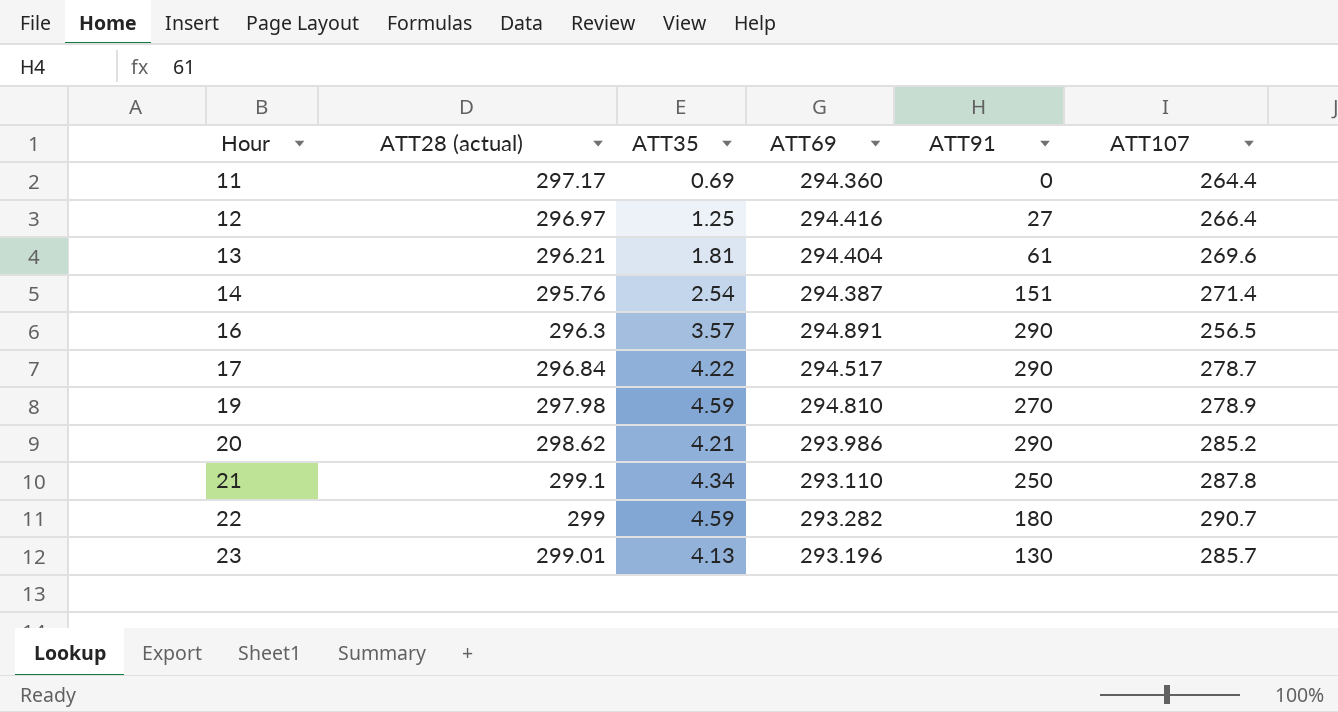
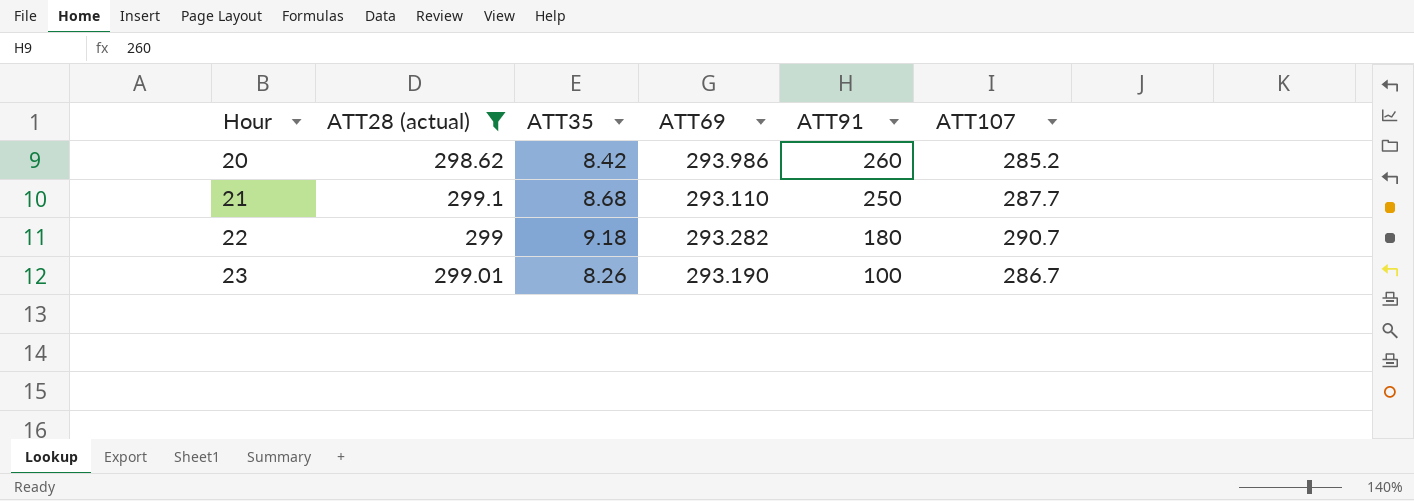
filter: none -> ATT28 (actual) >= 298.62
20 | ATT35: 4.21 -> 8.42
20 | ATT91: 290 -> 260
21 | ATT35: 4.34 -> 8.68
21 | ATT107: 287.8 -> 287.7
22 | ATT35: 4.59 -> 9.18
23 | ATT35: 4.13 -> 8.26
23 | ATT69: 293.196 -> 293.190
23 | ATT91: 130 -> 100
23 | ATT107: 285.7 -> 286.7

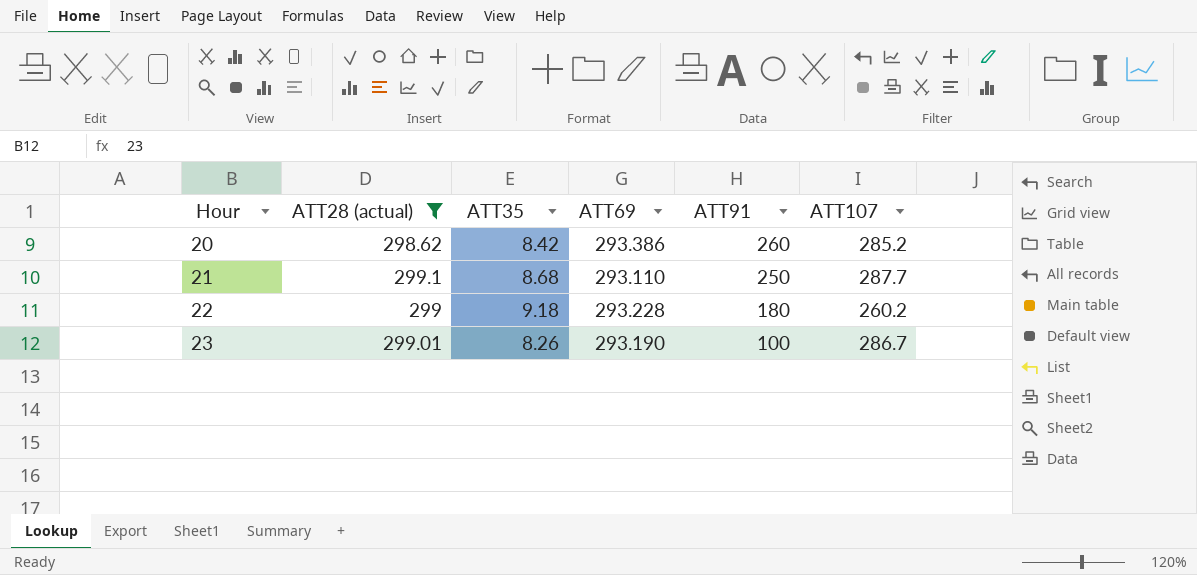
20 | ATT69: 293.986 -> 293.386
22 | ATT69: 293.282 -> 293.228
22 | ATT107: 290.7 -> 260.2

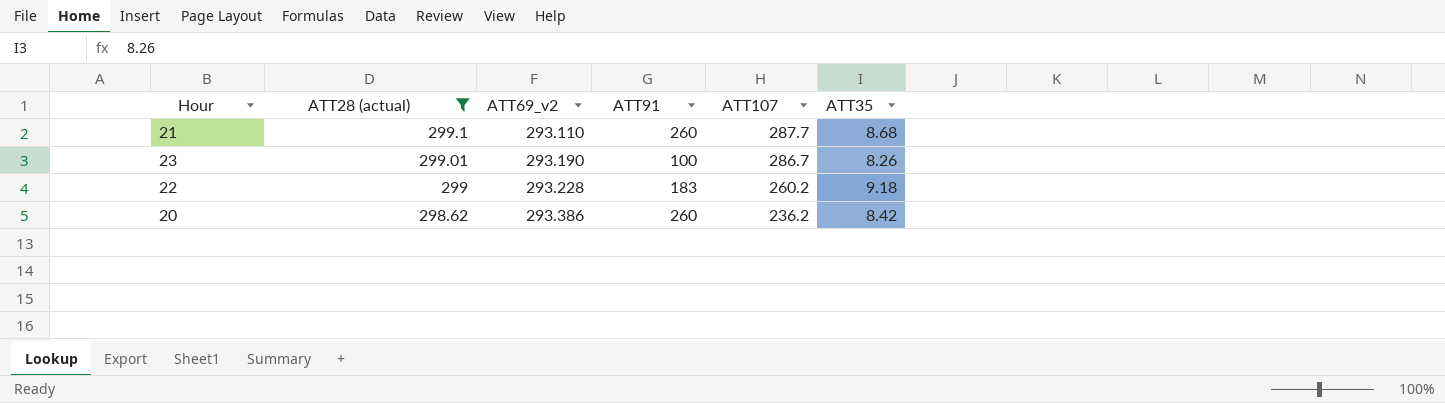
row order: Hour ascending -> ATT28 (actual) descending
column name: ATT69 -> ATT69_v2
column ATT35 | position: 3 -> 6
21 | ATT91: 250 -> 260
22 | ATT91: 180 -> 183
20 | ATT107: 285.2 -> 236.2

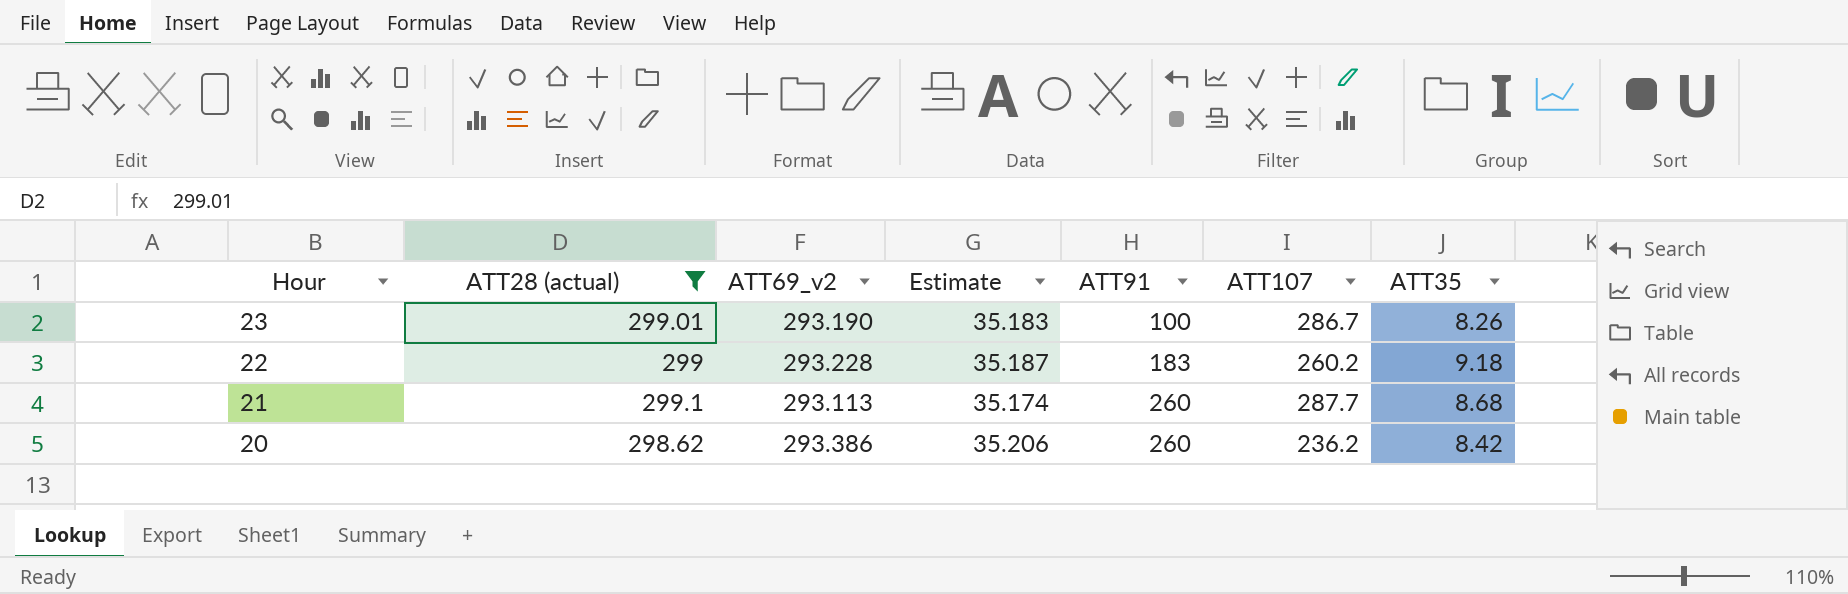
row order: ATT28 (actual) descending -> Hour descending
column Estimate | formula: none -> [ATT69_v2] * 0.12
21 | ATT69_v2: 293.110 -> 293.113

